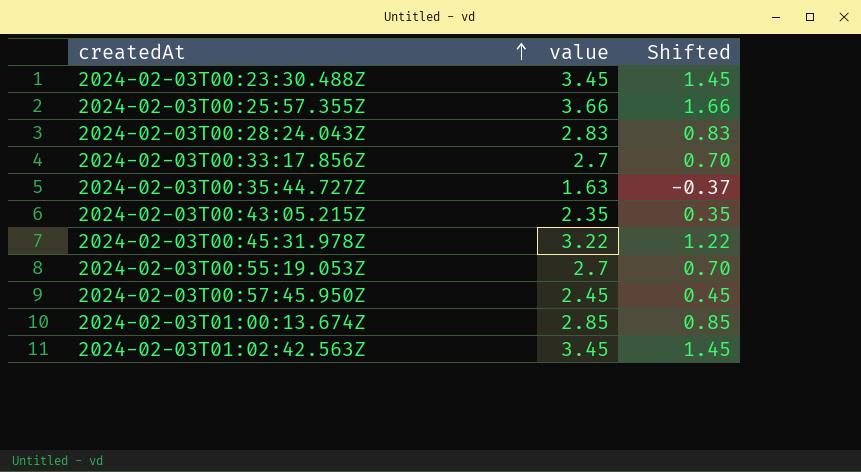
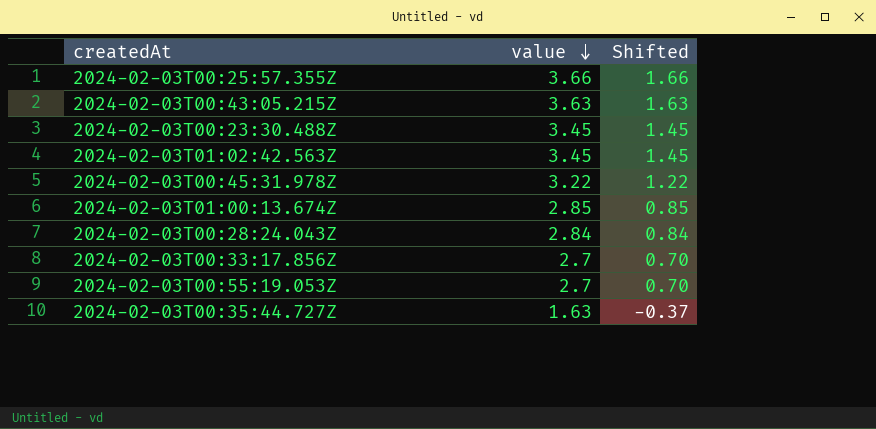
row order: createdAt ascending -> value descending
row 2024-02-03T00:57:45.950Z: 2.45 | 0.45 -> none
2024-02-03T00:43:05.215Z | value: 2.35 -> 3.63
2024-02-03T00:43:05.215Z | Shifted: 0.35 -> 1.63
2024-02-03T00:28:24.043Z | value: 2.83 -> 2.84
2024-02-03T00:28:24.043Z | Shifted: 0.83 -> 0.84

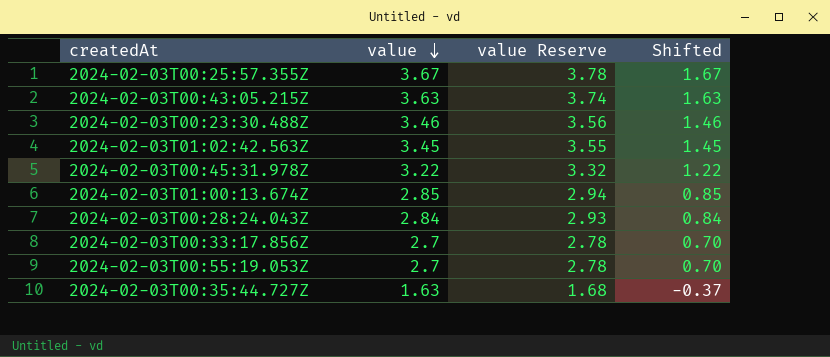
column value Reserve | formula: none -> [value] * 1.03
2024-02-03T00:25:57.355Z | value: 3.66 -> 3.67
2024-02-03T00:25:57.355Z | Shifted: 1.66 -> 1.67
2024-02-03T00:23:30.488Z | value: 3.45 -> 3.46
2024-02-03T00:23:30.488Z | Shifted: 1.45 -> 1.46

